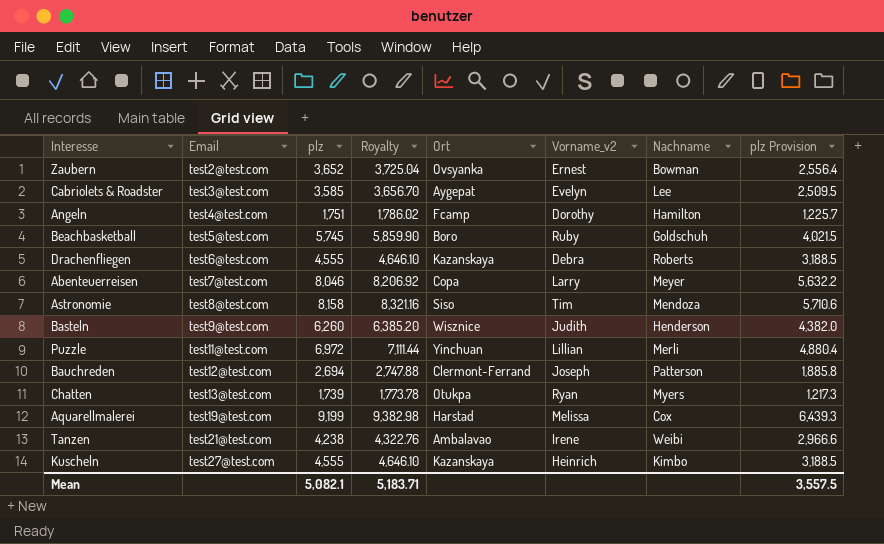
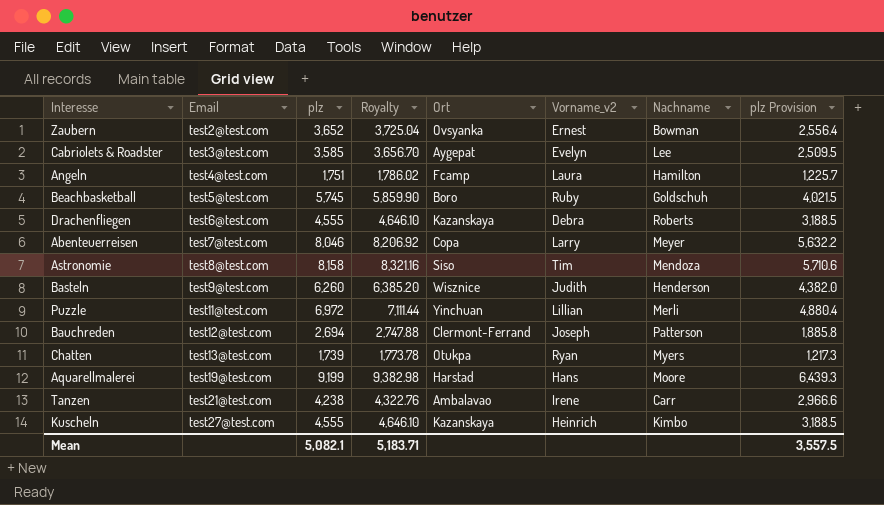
Angeln | Vorname_v2: Dorothy -> Laura
Aquarellmalerei | Vorname_v2: Melissa -> Hans
Aquarellmalerei | Nachname: Cox -> Moore
Tanzen | Nachname: Weibi -> Carr

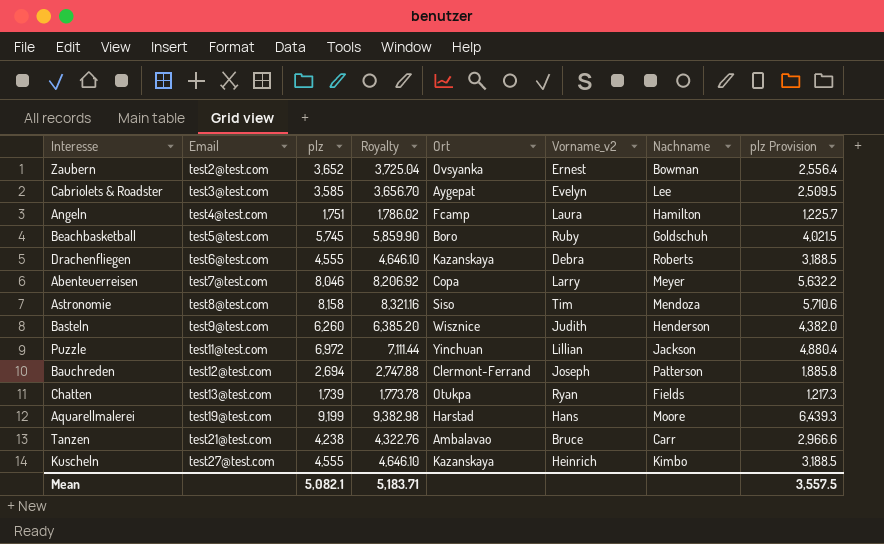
Puzzle | Nachname: Merli -> Jackson
Chatten | Nachname: Myers -> Fields
Tanzen | Vorname_v2: Irene -> Bruce

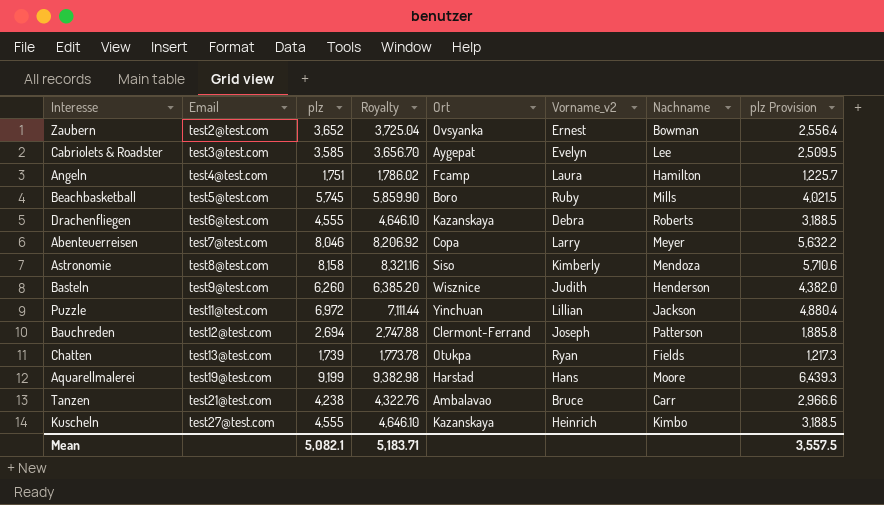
Beachbasketball | Nachname: Goldschuh -> Mills
Astronomie | Vorname_v2: Tim -> Kimberly

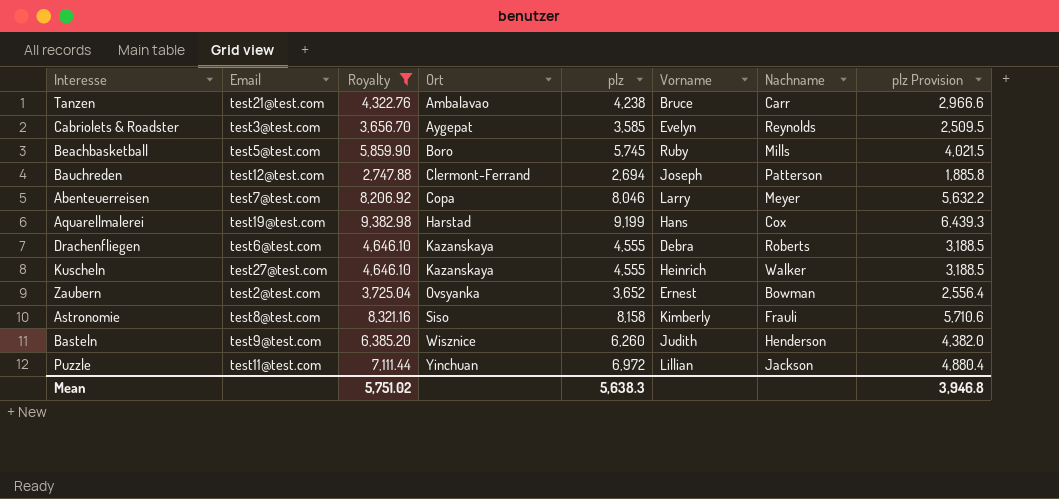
filter: none -> Royalty >= 2,747.88
row order: Email ascending -> Ort ascending
column plz | position: 3 -> 5
column name: Vorname_v2 -> Vorname
Cabriolets & Roadster | Nachname: Lee -> Reynolds
Aquarellmalerei | Nachname: Moore -> Cox
Kuscheln | Nachname: Kimbo -> Walker
Astronomie | Nachname: Mendoza -> Frauli
Mean | Royalty: 5,183.71 -> 5,751.02
Mean | plz: 5,082.1 -> 5,638.3
Mean | plz Provision: 3,557.5 -> 3,946.8

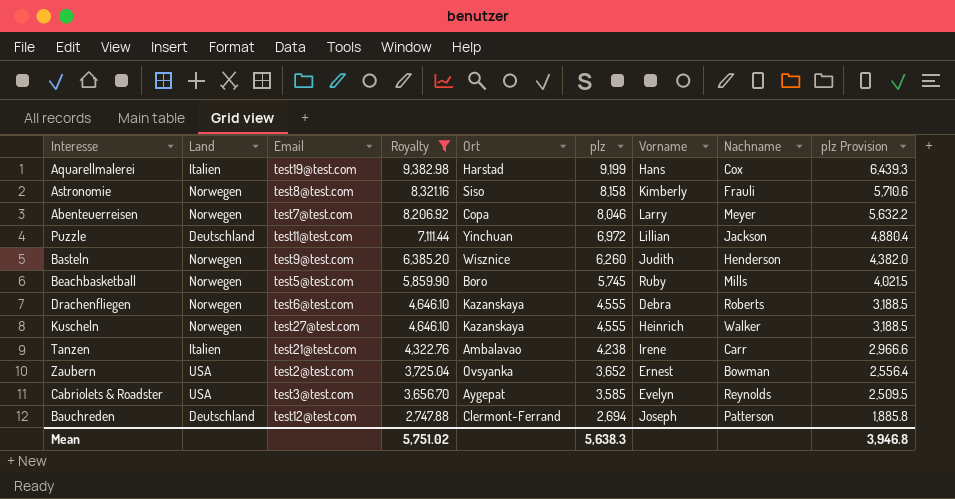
row order: Ort ascending -> Royalty descending
column Land | position: none -> 2
Tanzen | Vorname: Bruce -> Irene

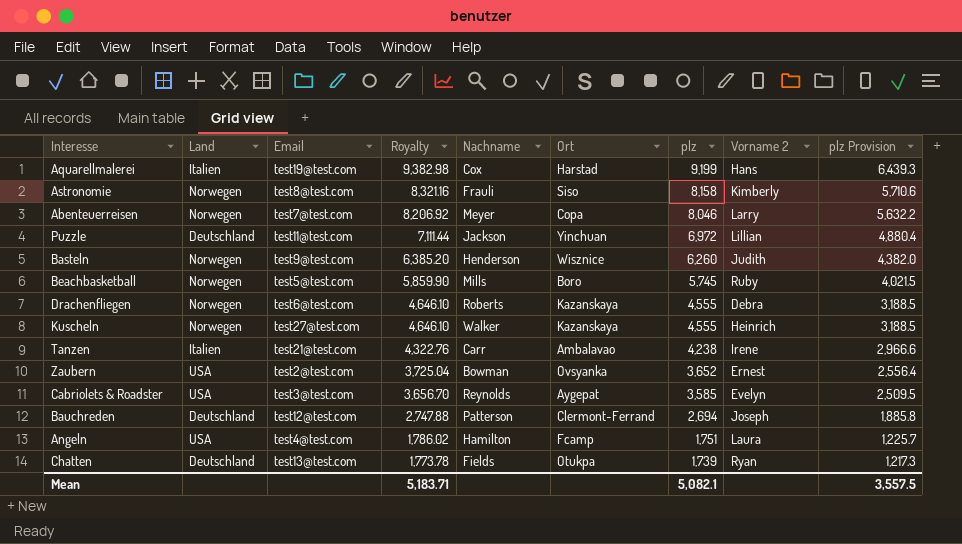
filter: Royalty >= 2,747.88 -> none
column Nachname | position: 8 -> 5
column name: Vorname -> Vorname 2
Mean | Royalty: 5,751.02 -> 5,183.71
Mean | plz: 5,638.3 -> 5,082.1
Mean | plz Provision: 3,946.8 -> 3,557.5

